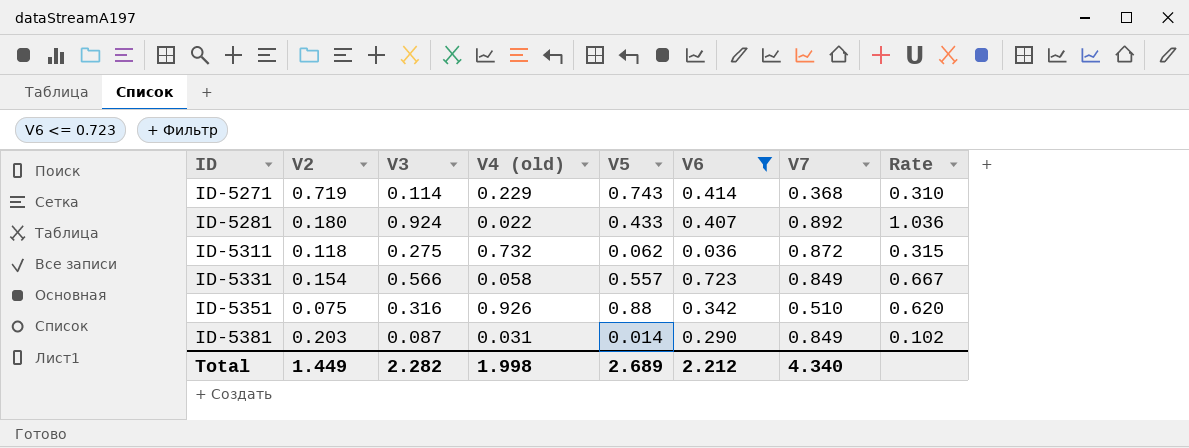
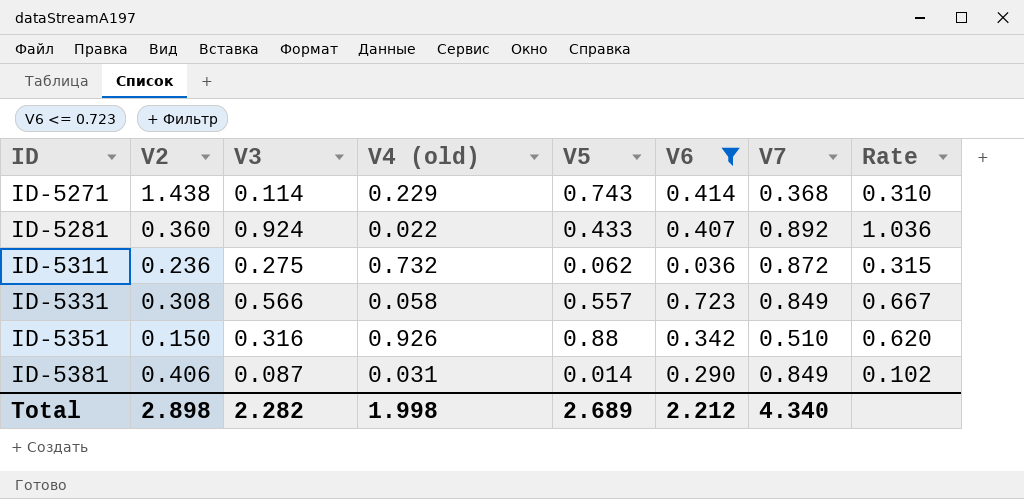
ID-5271 | V2: 0.719 -> 1.438
ID-5281 | V2: 0.180 -> 0.360
ID-5311 | V2: 0.118 -> 0.236
ID-5331 | V2: 0.154 -> 0.308
ID-5351 | V2: 0.075 -> 0.150
ID-5381 | V2: 0.203 -> 0.406
Total | V2: 1.449 -> 2.898

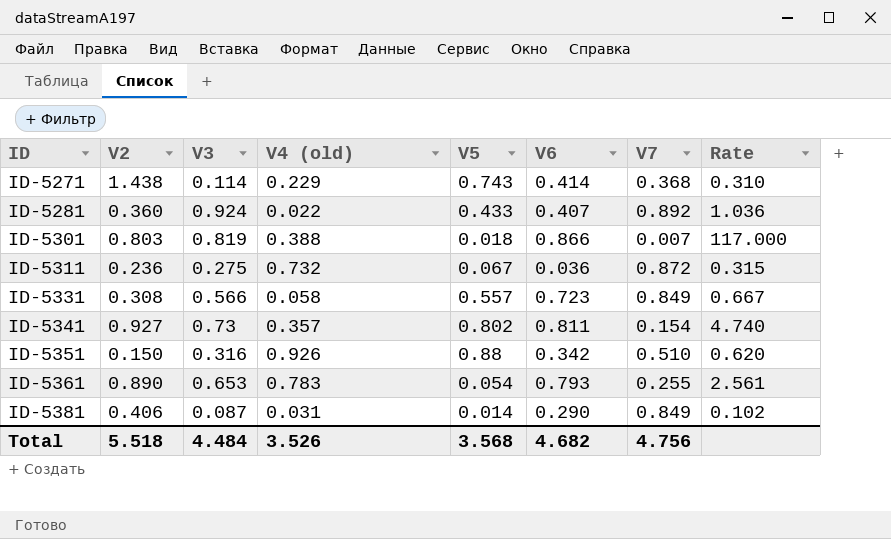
filter: V6 <= 0.723 -> none
ID-5311 | V5: 0.062 -> 0.067
Total | V2: 2.898 -> 5.518
Total | V3: 2.282 -> 4.484
Total | V4 (old): 1.998 -> 3.526
Total | V5: 2.689 -> 3.568
Total | V6: 2.212 -> 4.682
Total | V7: 4.340 -> 4.756

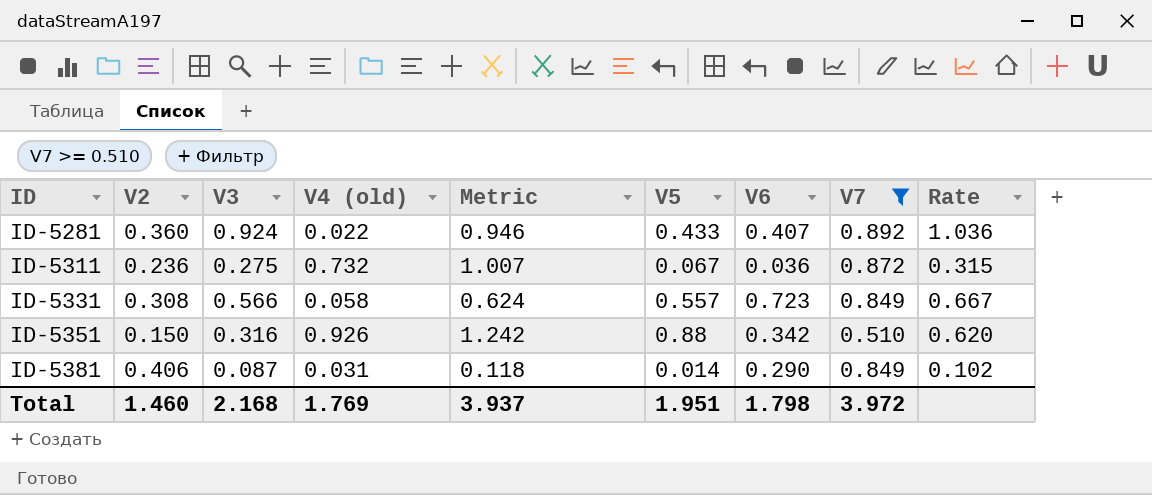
filter: none -> V7 >= 0.510
column Metric | formula: none -> [V3] + [V4 (old)]
Total | V2: 5.518 -> 1.460
Total | V3: 4.484 -> 2.168
Total | V4 (old): 3.526 -> 1.769
Total | V5: 3.568 -> 1.951
Total | V6: 4.682 -> 1.798
Total | V7: 4.756 -> 3.972

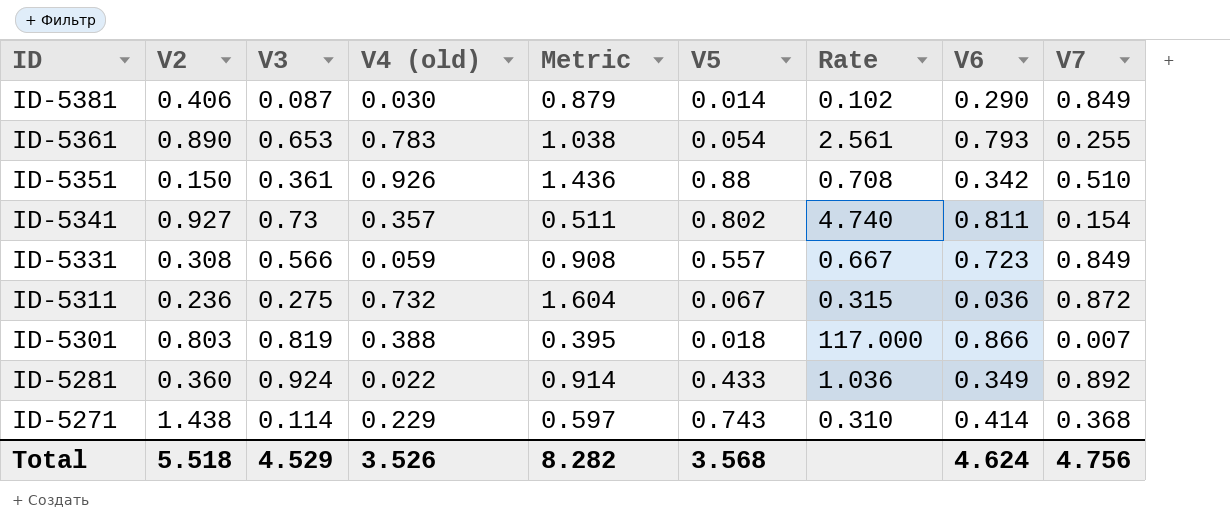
filter: V7 >= 0.510 -> none
row order: ID ascending -> ID descending
column Metric | formula: [V3] + [V4 (old)] -> [V4 (old)] + [V7]
column Rate | position: 9 -> 7
ID-5381 | V4 (old): 0.031 -> 0.030
ID-5351 | V3: 0.316 -> 0.361
ID-5351 | Rate: 0.620 -> 0.708
ID-5331 | V4 (old): 0.058 -> 0.059
ID-5281 | V6: 0.407 -> 0.349
Total | V2: 1.460 -> 5.518
Total | V3: 2.168 -> 4.529
Total | V4 (old): 1.769 -> 3.526
Total | Metric: 3.937 -> 8.282
Total | V5: 1.951 -> 3.568
Total | V6: 1.798 -> 4.624
Total | V7: 3.972 -> 4.756

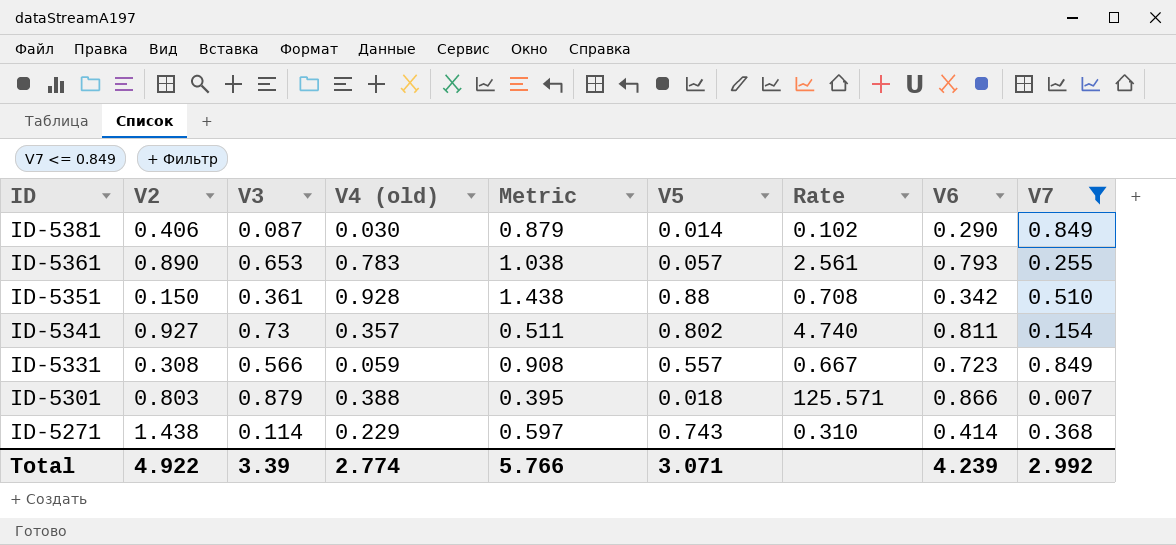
filter: none -> V7 <= 0.849
ID-5361 | V5: 0.054 -> 0.057
ID-5351 | V4 (old): 0.926 -> 0.928
ID-5351 | Metric: 1.436 -> 1.438
ID-5301 | V3: 0.819 -> 0.879
ID-5301 | Rate: 117.000 -> 125.571
Total | V2: 5.518 -> 4.922
Total | V3: 4.529 -> 3.39
Total | V4 (old): 3.526 -> 2.774
Total | Metric: 8.282 -> 5.766
Total | V5: 3.568 -> 3.071
Total | V6: 4.624 -> 4.239
Total | V7: 4.756 -> 2.992

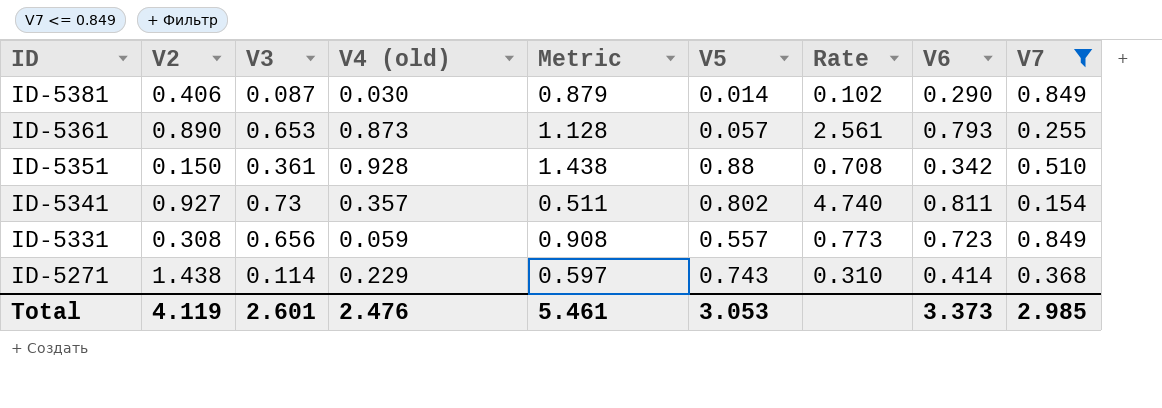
row ID-5301: 0.803 | 0.879 | 0.388 | 0.395 | 0.018 | 125.571 | 0.866 | 0.007 -> none
ID-5361 | V4 (old): 0.783 -> 0.873
ID-5361 | Metric: 1.038 -> 1.128
ID-5331 | V3: 0.566 -> 0.656
ID-5331 | Rate: 0.667 -> 0.773
Total | V2: 4.922 -> 4.119
Total | V3: 3.39 -> 2.601
Total | V4 (old): 2.774 -> 2.476
Total | Metric: 5.766 -> 5.461
Total | V5: 3.071 -> 3.053
Total | V6: 4.239 -> 3.373
Total | V7: 2.992 -> 2.985

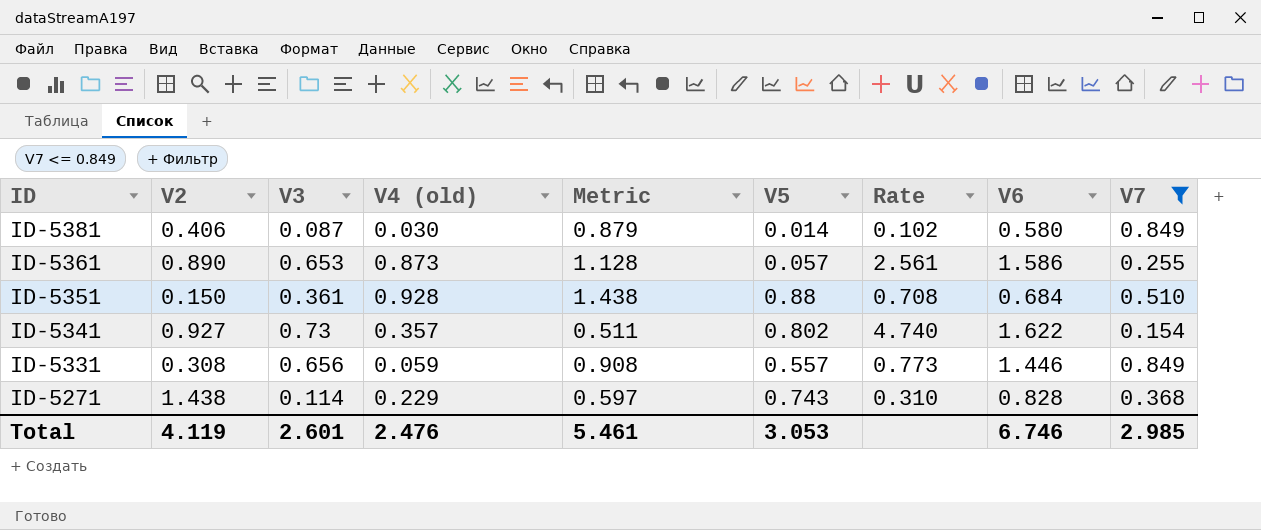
ID-5381 | V6: 0.290 -> 0.580
ID-5361 | V6: 0.793 -> 1.586
ID-5351 | V6: 0.342 -> 0.684
ID-5341 | V6: 0.811 -> 1.622
ID-5331 | V6: 0.723 -> 1.446
ID-5271 | V6: 0.414 -> 0.828
Total | V6: 3.373 -> 6.746

